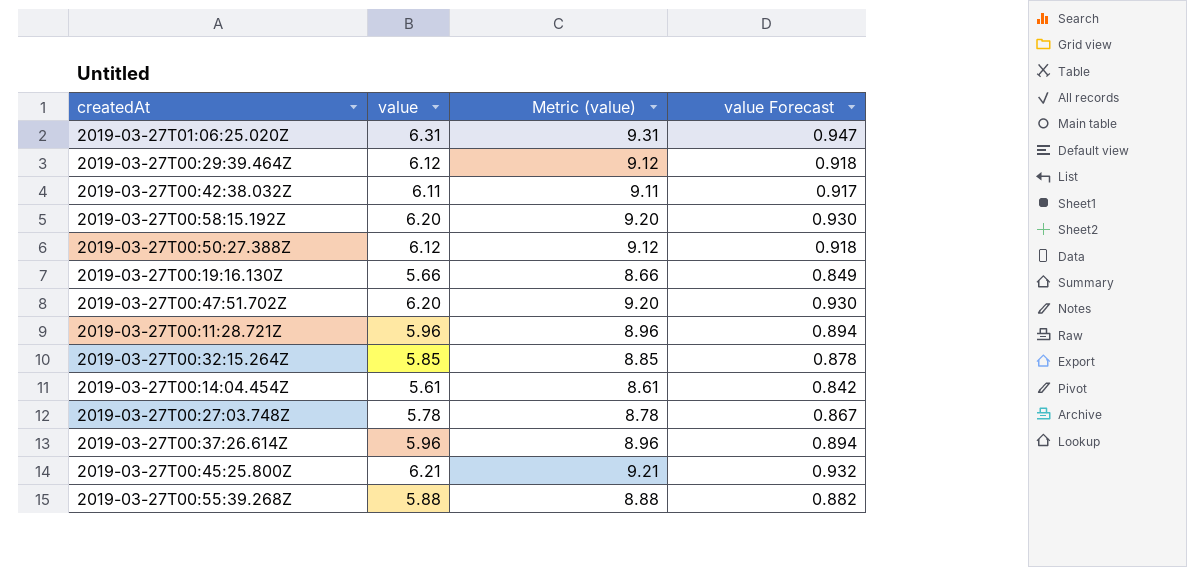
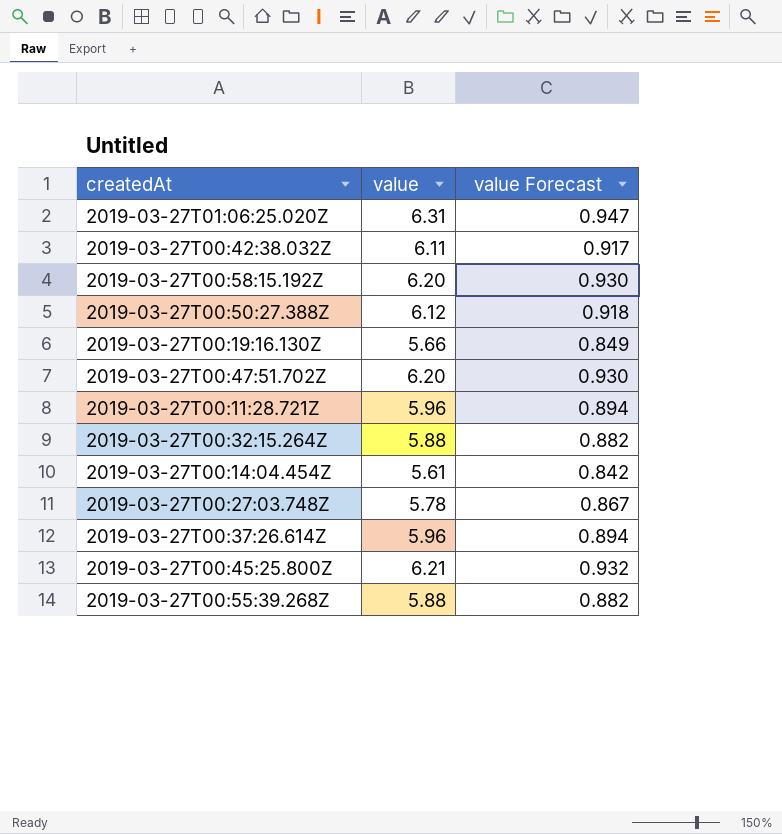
column Metric (value) | formula: [value] + 3 -> none
row 2019-03-27T00:29:39.464Z: 6.12 | 9.12 | 0.918 -> none
2019-03-27T00:32:15.264Z | value: 5.85 -> 5.88
2019-03-27T00:32:15.264Z | value Forecast: 0.878 -> 0.882

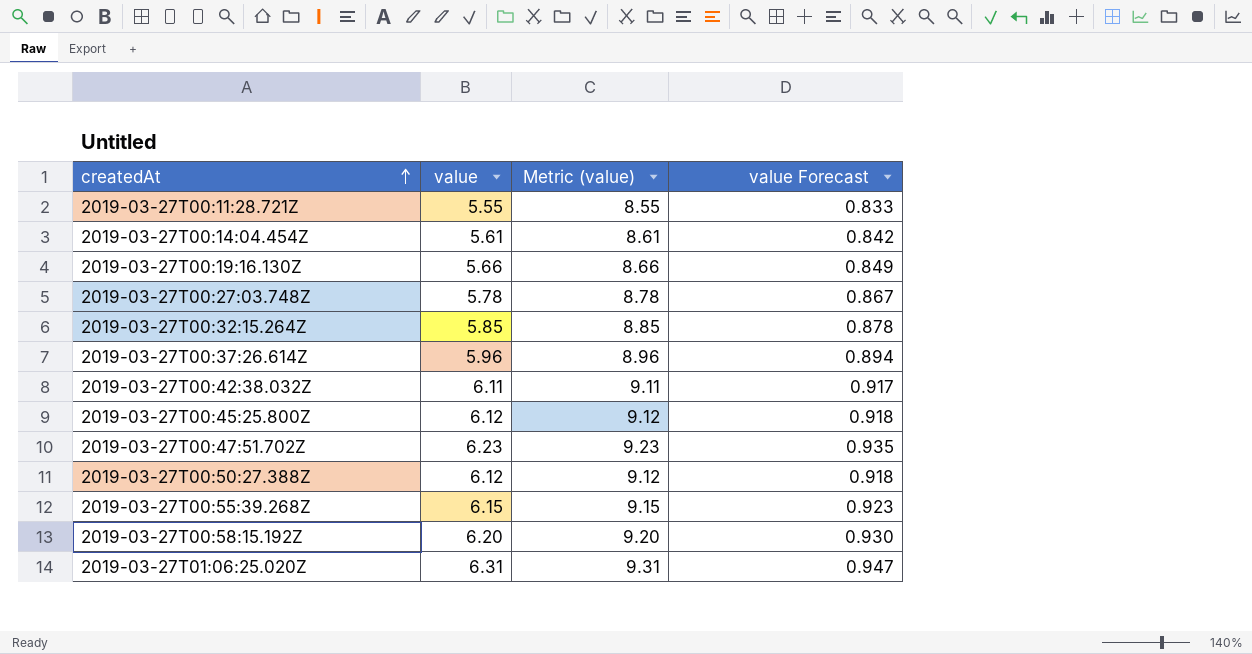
row order: none -> createdAt ascending
column Metric (value) | formula: none -> [value] + 3
2019-03-27T00:11:28.721Z | value: 5.96 -> 5.55
2019-03-27T00:11:28.721Z | value Forecast: 0.894 -> 0.833
2019-03-27T00:32:15.264Z | value: 5.88 -> 5.85
2019-03-27T00:32:15.264Z | value Forecast: 0.882 -> 0.878
2019-03-27T00:45:25.800Z | value: 6.21 -> 6.12
2019-03-27T00:45:25.800Z | value Forecast: 0.932 -> 0.918
2019-03-27T00:47:51.702Z | value: 6.20 -> 6.23
2019-03-27T00:47:51.702Z | value Forecast: 0.930 -> 0.935
2019-03-27T00:55:39.268Z | value: 5.88 -> 6.15
2019-03-27T00:55:39.268Z | value Forecast: 0.882 -> 0.923

